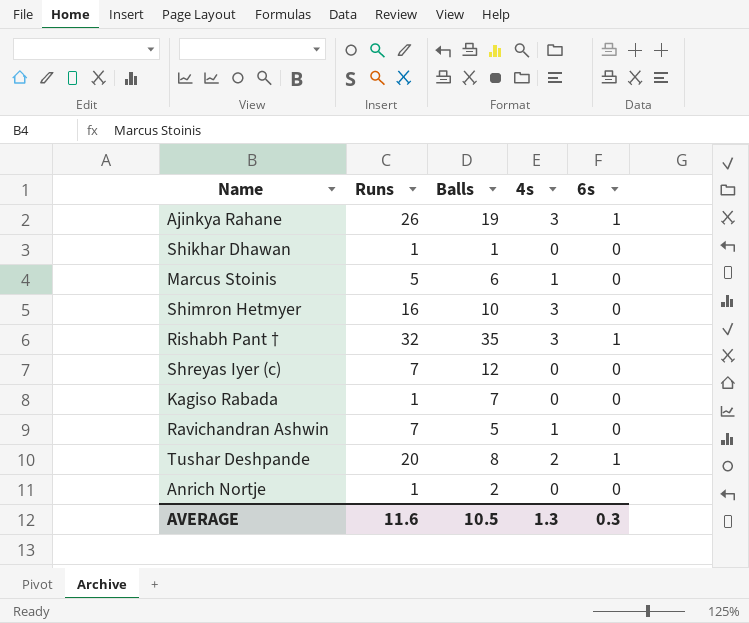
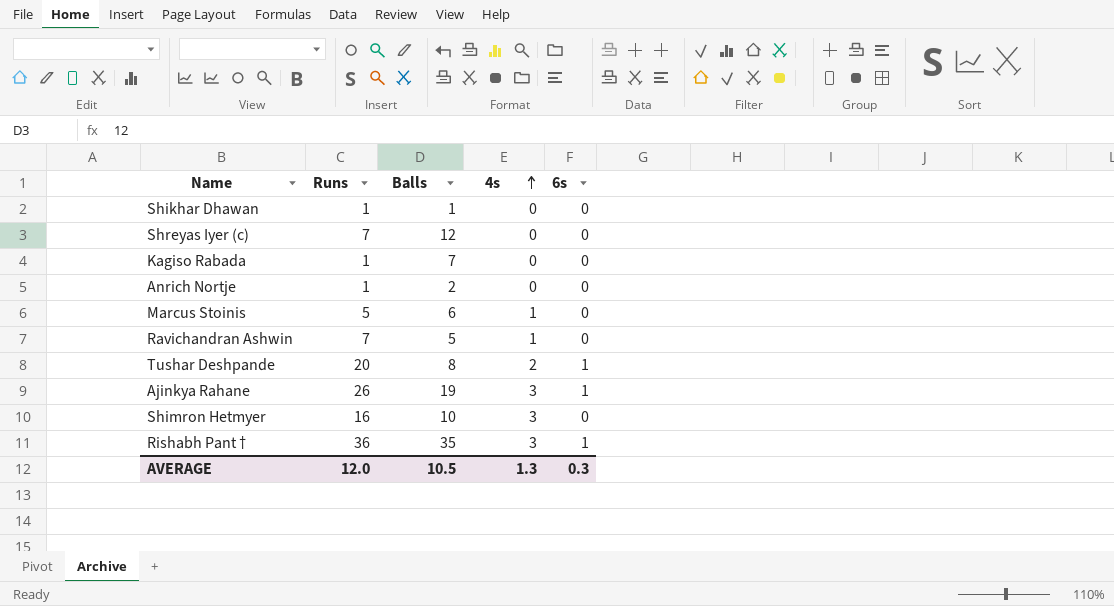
row order: none -> 4s ascending
Rishabh Pant † | Runs: 32 -> 36
AVERAGE | Runs: 11.6 -> 12.0

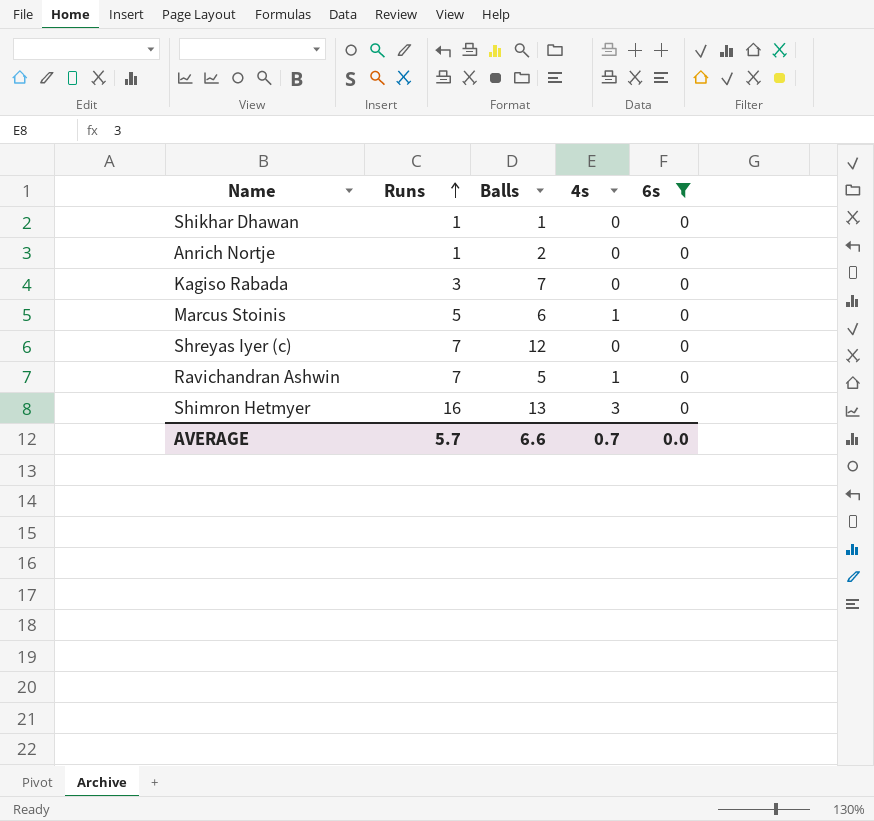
filter: none -> 6s = 0
row order: 4s ascending -> Runs ascending
Kagiso Rabada | Runs: 1 -> 3
Shimron Hetmyer | Balls: 10 -> 13
AVERAGE | Runs: 12.0 -> 5.7
AVERAGE | Balls: 10.5 -> 6.6
AVERAGE | 4s: 1.3 -> 0.7
AVERAGE | 6s: 0.3 -> 0.0

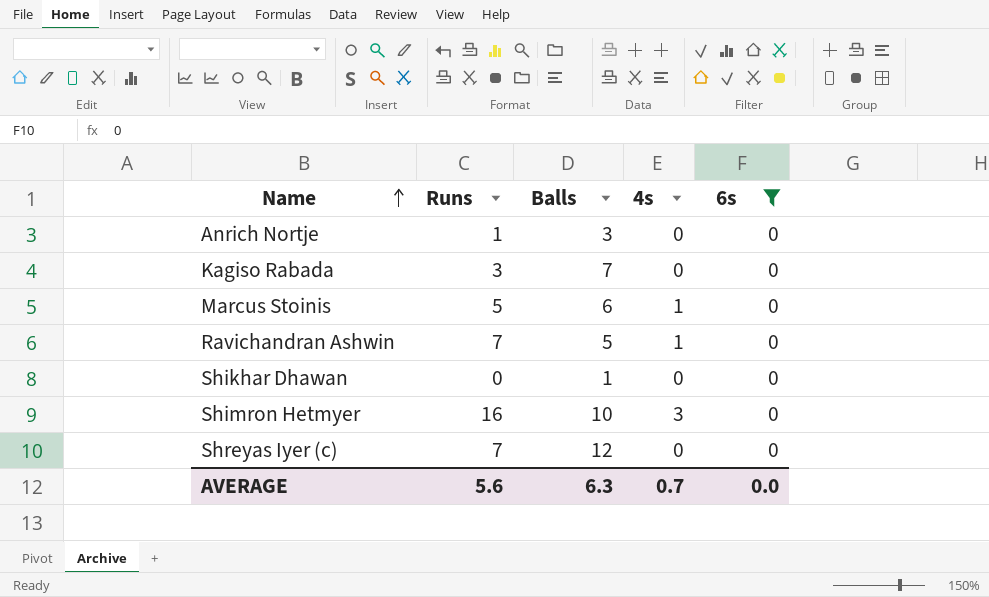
row order: Runs ascending -> Name ascending
Anrich Nortje | Balls: 2 -> 3
Shikhar Dhawan | Runs: 1 -> 0
Shimron Hetmyer | Balls: 13 -> 10
AVERAGE | Runs: 5.7 -> 5.6
AVERAGE | Balls: 6.6 -> 6.3

